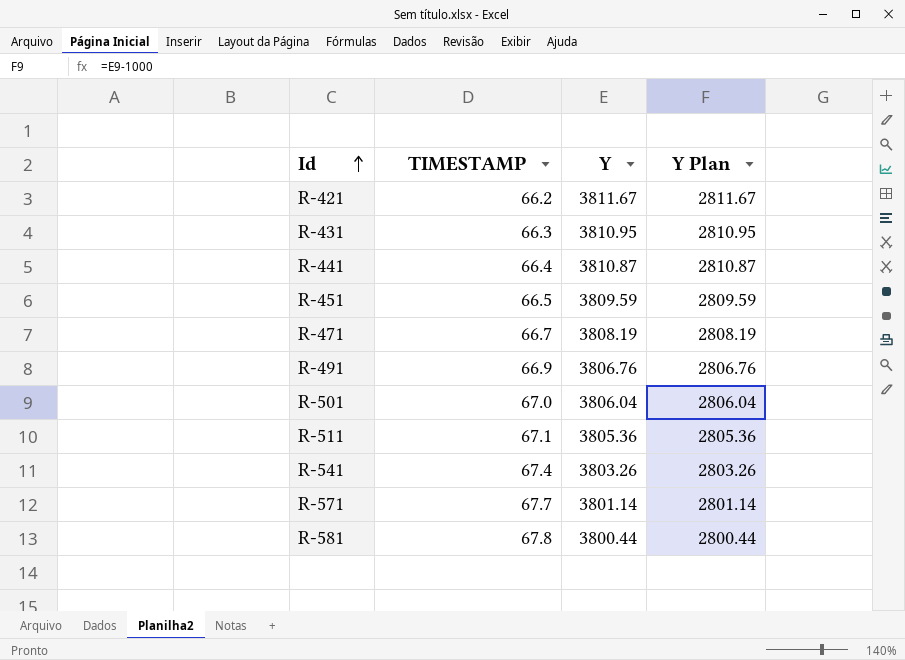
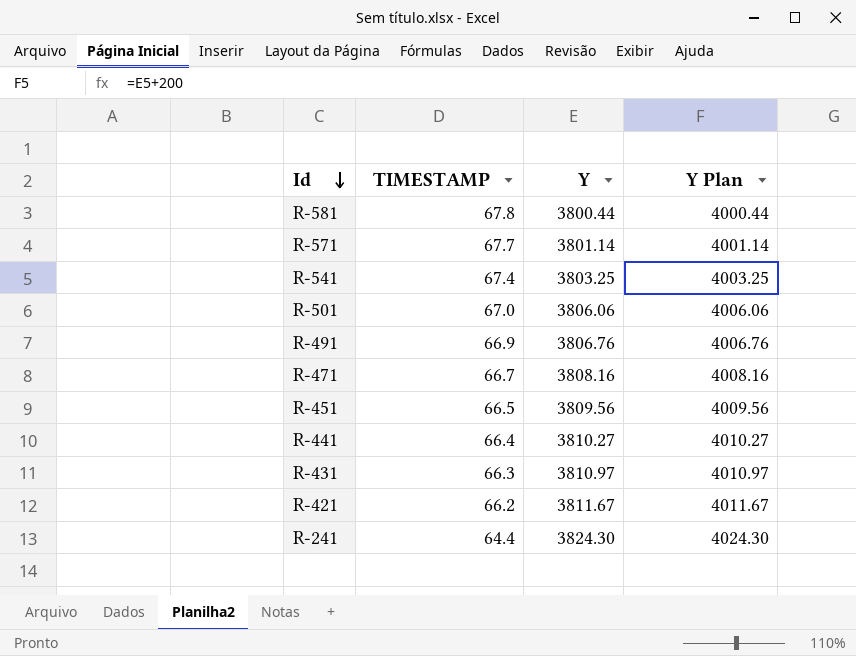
row order: Id ascending -> Id descending
column Y Plan | formula: [Y] - 1000 -> [Y] + 200
row R-511: 67.1 | 3805.36 | 2805.36 -> none
R-541 | Y: 3803.26 -> 3803.25
R-501 | Y: 3806.04 -> 3806.06
R-471 | Y: 3808.19 -> 3808.16
R-451 | Y: 3809.59 -> 3809.56
R-441 | Y: 3810.87 -> 3810.27
R-431 | Y: 3810.95 -> 3810.97
row R-241: none -> 64.4 | 3824.30 | 4024.30

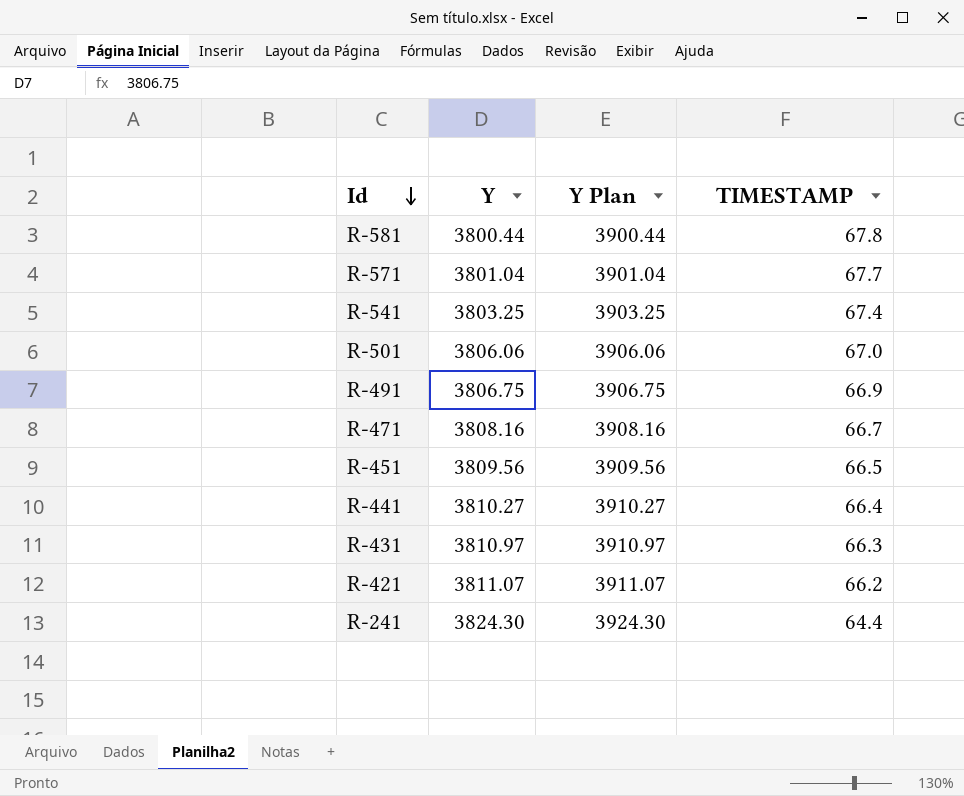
column Y Plan | formula: [Y] + 200 -> [Y] + 100
column TIMESTAMP | position: 2 -> 4
R-571 | Y: 3801.14 -> 3801.04
R-491 | Y: 3806.76 -> 3806.75
R-421 | Y: 3811.67 -> 3811.07

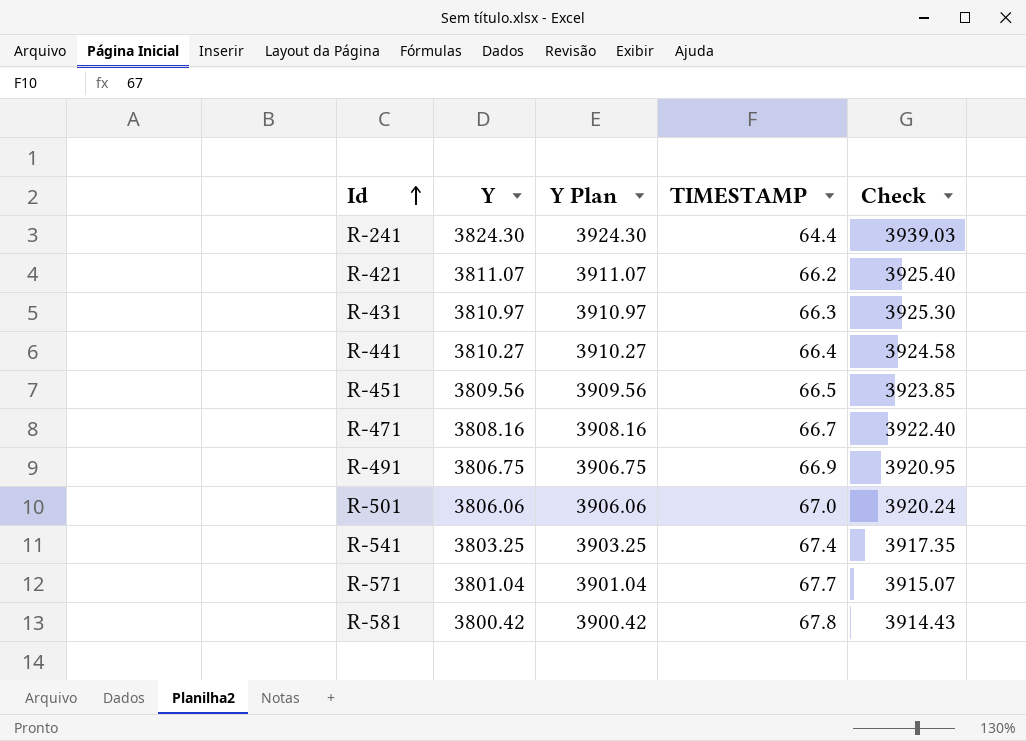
row order: Id descending -> Id ascending
column Check | formula: none -> [Y] * 1.03
R-581 | Y: 3800.44 -> 3800.42
R-581 | Y Plan: 3900.44 -> 3900.42

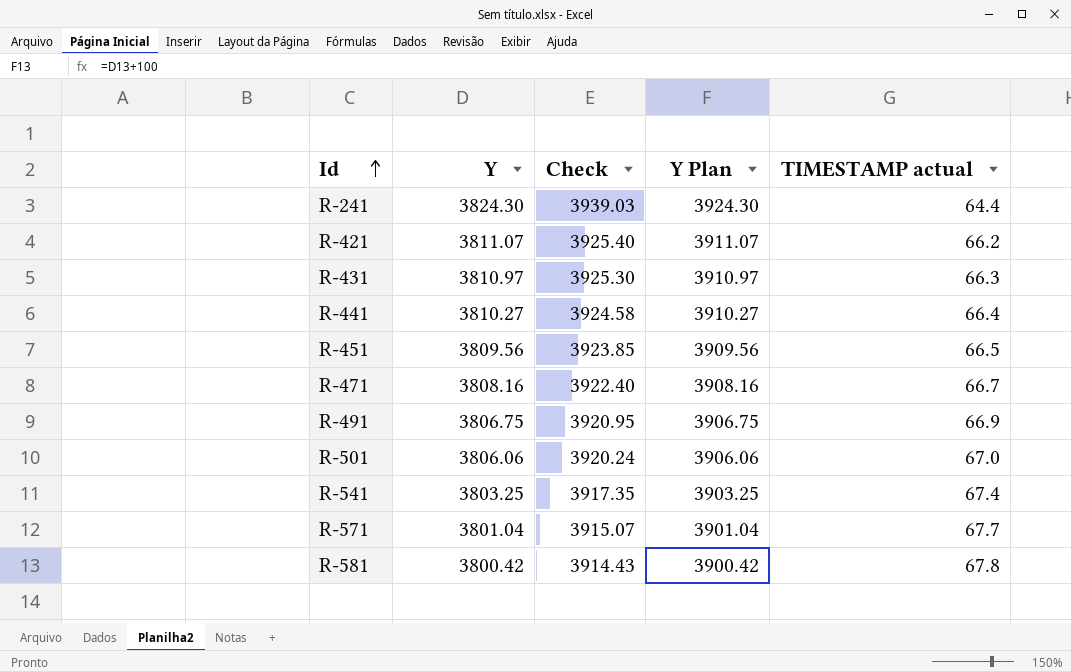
column Check | position: 5 -> 3
column name: TIMESTAMP -> TIMESTAMP actual

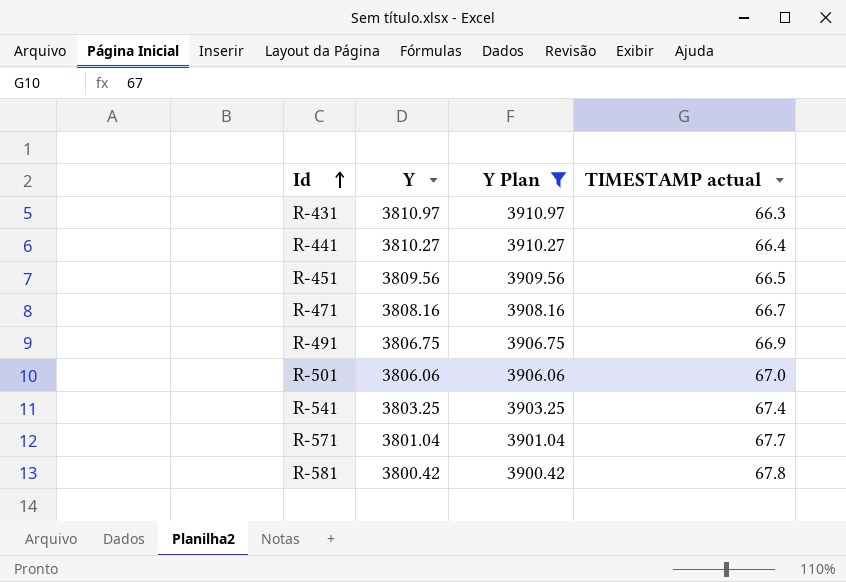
filter: none -> Y Plan <= 3910.97
column Check | formula: [Y] * 1.03 -> none

